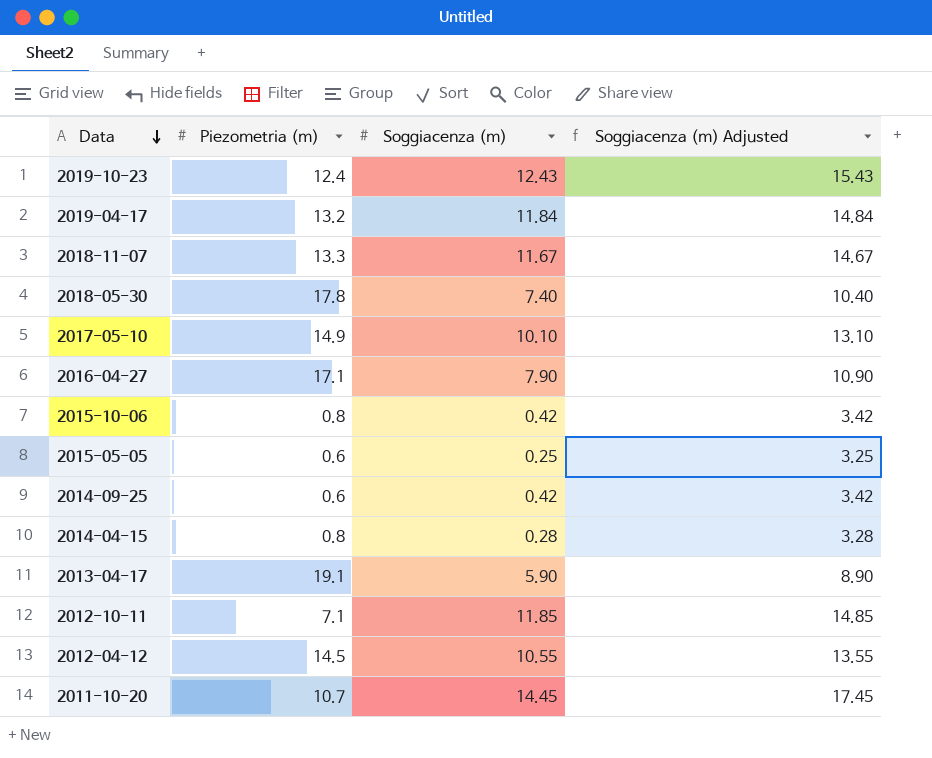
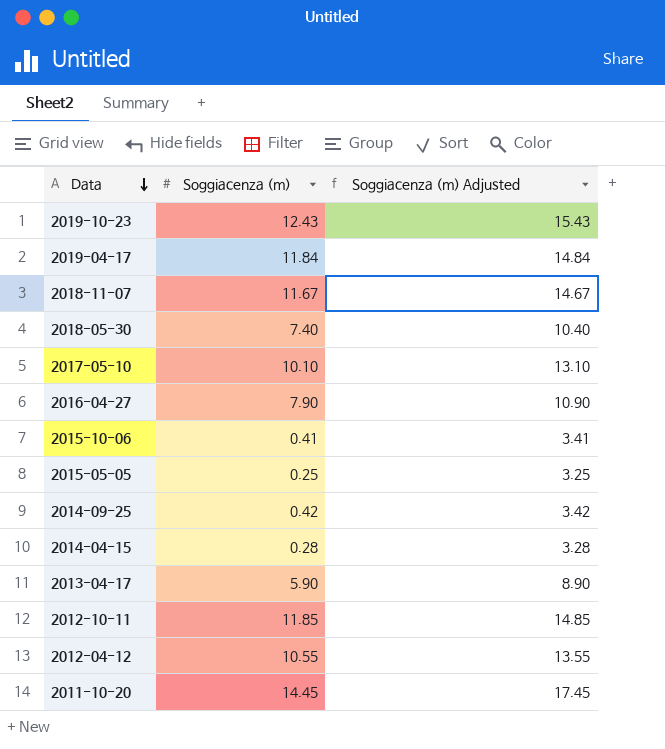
column Piezometria (m) | position: 2 -> none
2015-10-06 | Soggiacenza (m): 0.42 -> 0.41
2015-10-06 | Soggiacenza (m) Adjusted: 3.42 -> 3.41

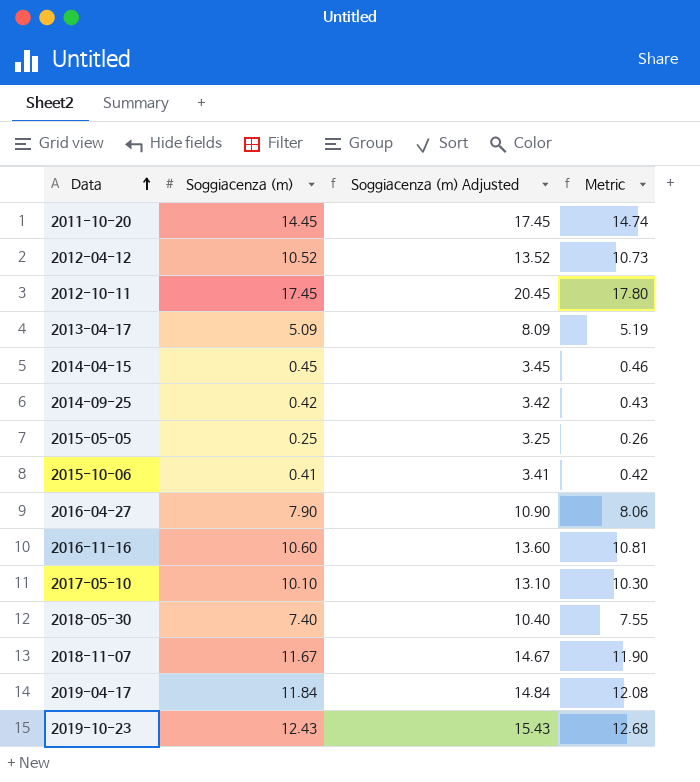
row order: Data descending -> Data ascending
column Metric | formula: none -> [Soggiacenza (m)] * 1.02
2012-04-12 | Soggiacenza (m): 10.55 -> 10.52
2012-04-12 | Soggiacenza (m) Adjusted: 13.55 -> 13.52
2012-10-11 | Soggiacenza (m): 11.85 -> 17.45
2012-10-11 | Soggiacenza (m) Adjusted: 14.85 -> 20.45
2013-04-17 | Soggiacenza (m): 5.90 -> 5.09
2013-04-17 | Soggiacenza (m) Adjusted: 8.90 -> 8.09
2014-04-15 | Soggiacenza (m): 0.28 -> 0.45
2014-04-15 | Soggiacenza (m) Adjusted: 3.28 -> 3.45
row 2016-11-16: none -> 10.60 | 13.60 | 10.81

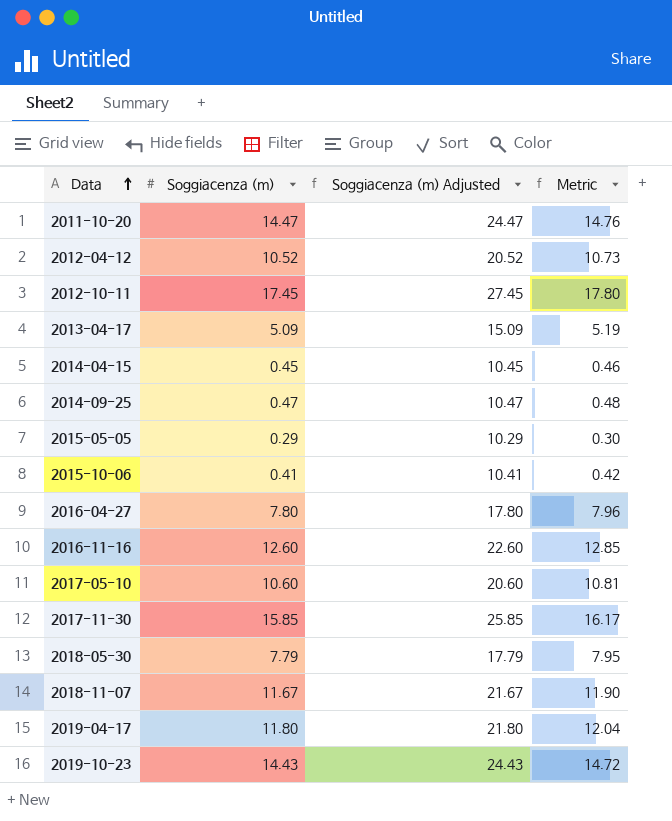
column Soggiacenza (m) Adjusted | formula: [Soggiacenza (m)] + 3 -> [Soggiacenza (m)] + 10
2011-10-20 | Soggiacenza (m): 14.45 -> 14.47
2011-10-20 | Metric: 14.74 -> 14.76
2014-09-25 | Soggiacenza (m): 0.42 -> 0.47
2014-09-25 | Metric: 0.43 -> 0.48
2015-05-05 | Soggiacenza (m): 0.25 -> 0.29
2015-05-05 | Metric: 0.26 -> 0.30
2016-04-27 | Soggiacenza (m): 7.90 -> 7.80
2016-04-27 | Metric: 8.06 -> 7.96
2016-11-16 | Soggiacenza (m): 10.60 -> 12.60
2016-11-16 | Metric: 10.81 -> 12.85
2017-05-10 | Soggiacenza (m): 10.10 -> 10.60
2017-05-10 | Metric: 10.30 -> 10.81
row 2017-11-30: none -> 15.85 | 25.85 | 16.17
2018-05-30 | Soggiacenza (m): 7.40 -> 7.79
2018-05-30 | Metric: 7.55 -> 7.95
2019-04-17 | Soggiacenza (m): 11.84 -> 11.80
2019-04-17 | Metric: 12.08 -> 12.04
2019-10-23 | Soggiacenza (m): 12.43 -> 14.43
2019-10-23 | Metric: 12.68 -> 14.72

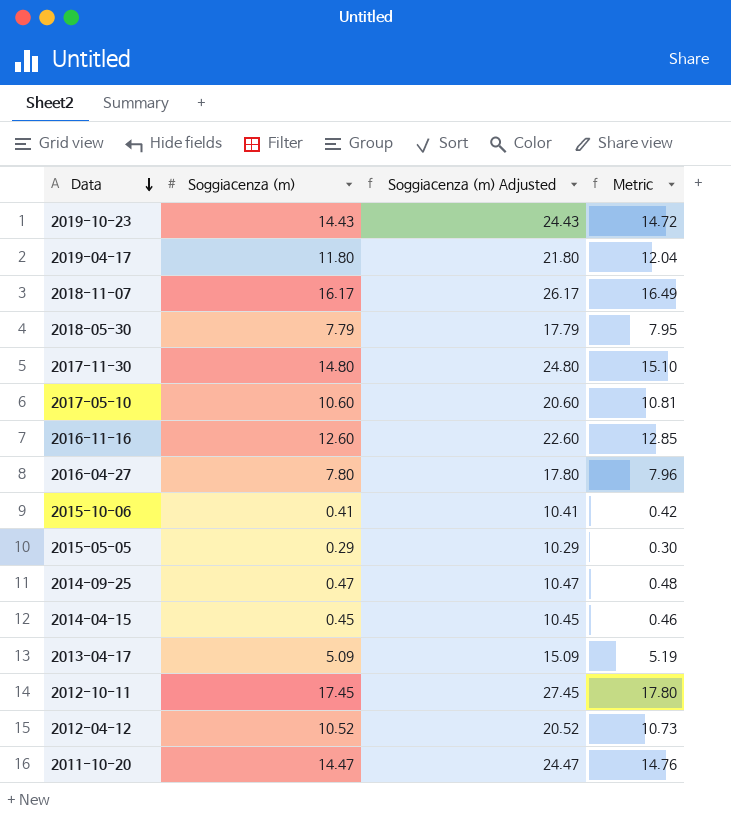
row order: Data ascending -> Data descending
2018-11-07 | Soggiacenza (m): 11.67 -> 16.17
2018-11-07 | Soggiacenza (m) Adjusted: 21.67 -> 26.17
2018-11-07 | Metric: 11.90 -> 16.49
2017-11-30 | Soggiacenza (m): 15.85 -> 14.80
2017-11-30 | Soggiacenza (m) Adjusted: 25.85 -> 24.80
2017-11-30 | Metric: 16.17 -> 15.10

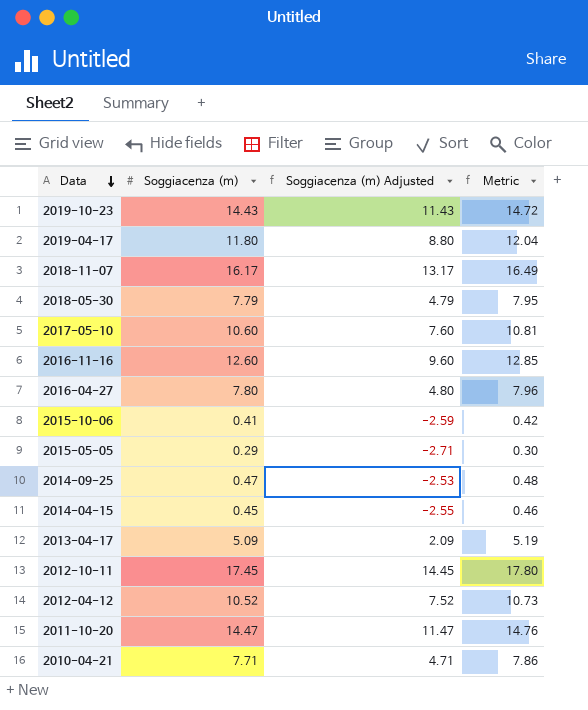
column Soggiacenza (m) Adjusted | formula: [Soggiacenza (m)] + 10 -> [Soggiacenza (m)] - 3
row 2017-11-30: 14.80 | 24.80 | 15.10 -> none
row 2010-04-21: none -> 7.71 | 4.71 | 7.86

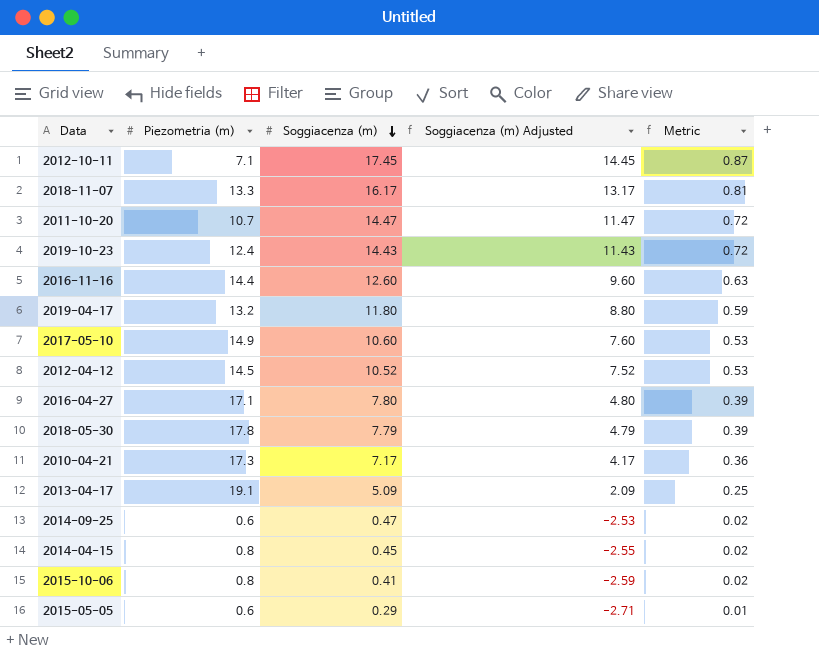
row order: Data descending -> Soggiacenza (m) descending
column Piezometria (m) | position: none -> 2
column Metric | formula: [Soggiacenza (m)] * 1.02 -> [Soggiacenza (m)] * 0.05
2010-04-21 | Soggiacenza (m): 7.71 -> 7.17
2010-04-21 | Soggiacenza (m) Adjusted: 4.71 -> 4.17

